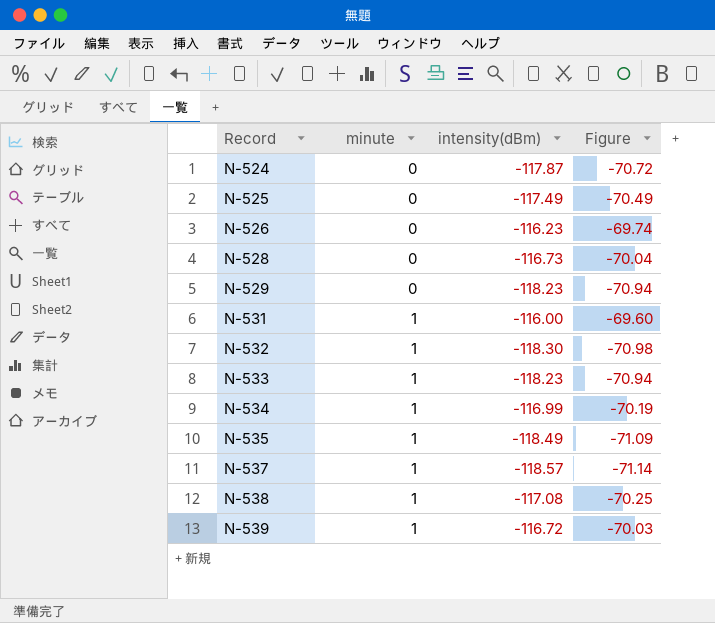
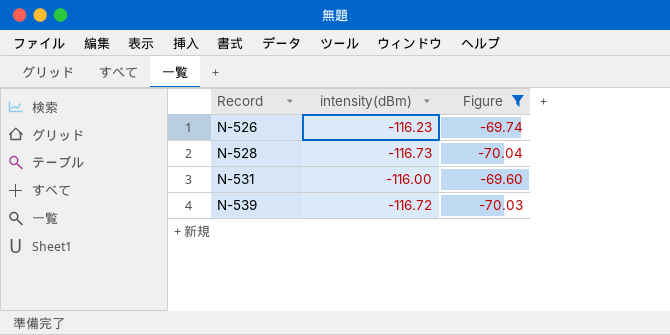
filter: none -> Figure >= -70.04
column minute | position: 2 -> none

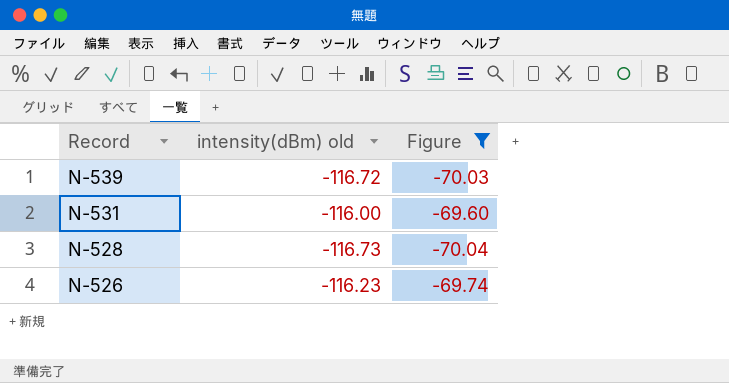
row order: Record ascending -> Record descending
column name: intensity(dBm) -> intensity(dBm) old

